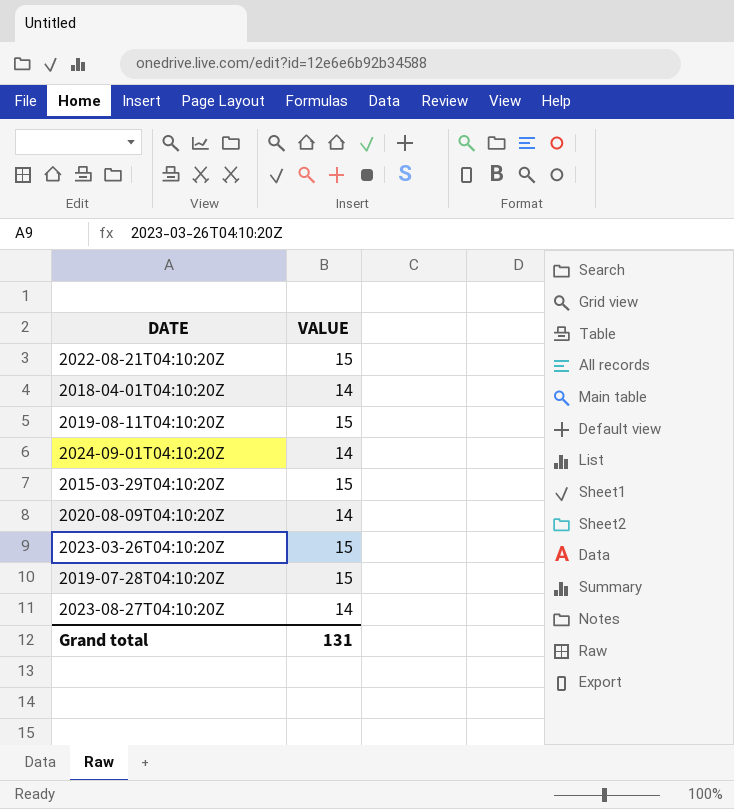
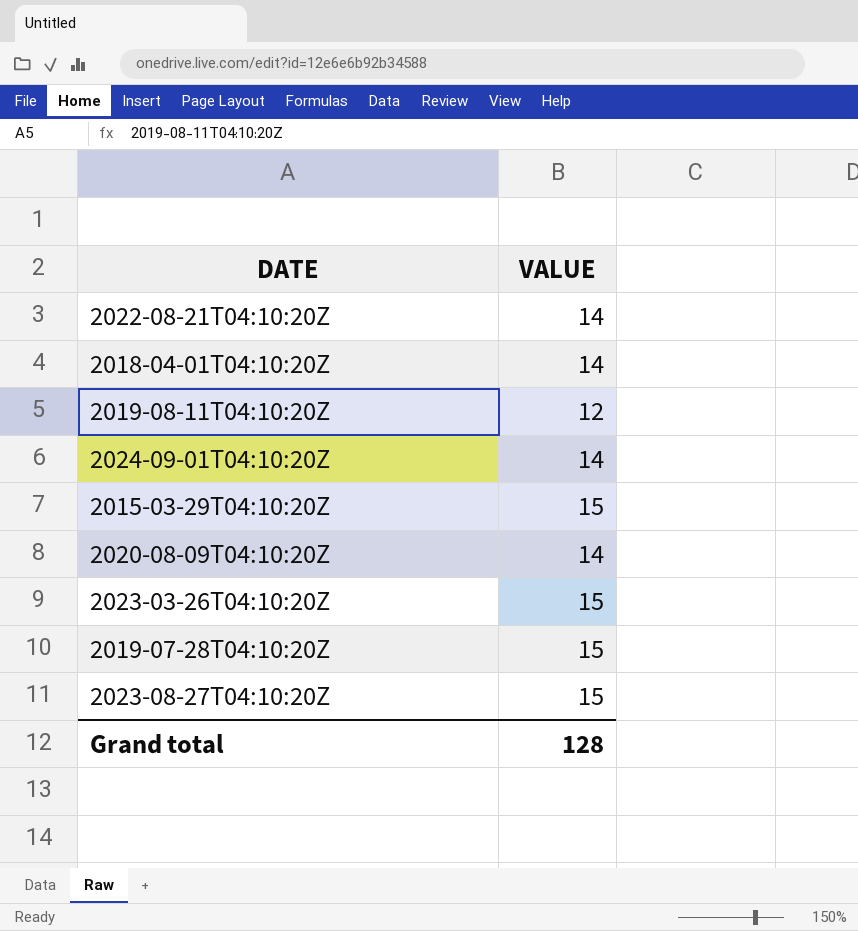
2022-08-21T04:10:20Z | VALUE: 15 -> 14
2019-08-11T04:10:20Z | VALUE: 15 -> 12
2023-08-27T04:10:20Z | VALUE: 14 -> 15
Grand total | VALUE: 131 -> 128

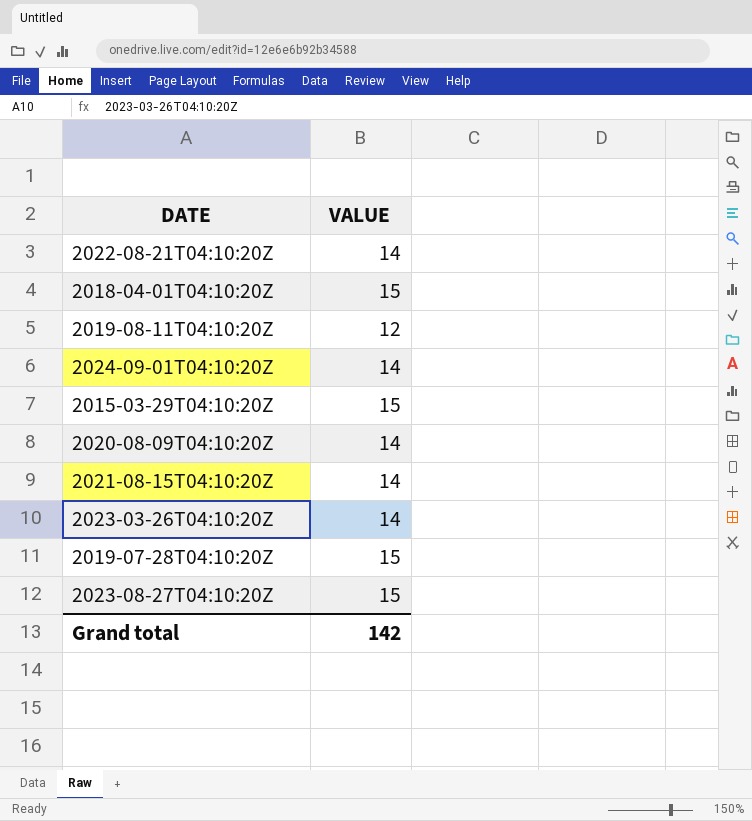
2018-04-01T04:10:20Z | VALUE: 14 -> 15
row 2021-08-15T04:10:20Z: none -> 14
2023-03-26T04:10:20Z | VALUE: 15 -> 14
Grand total | VALUE: 128 -> 142

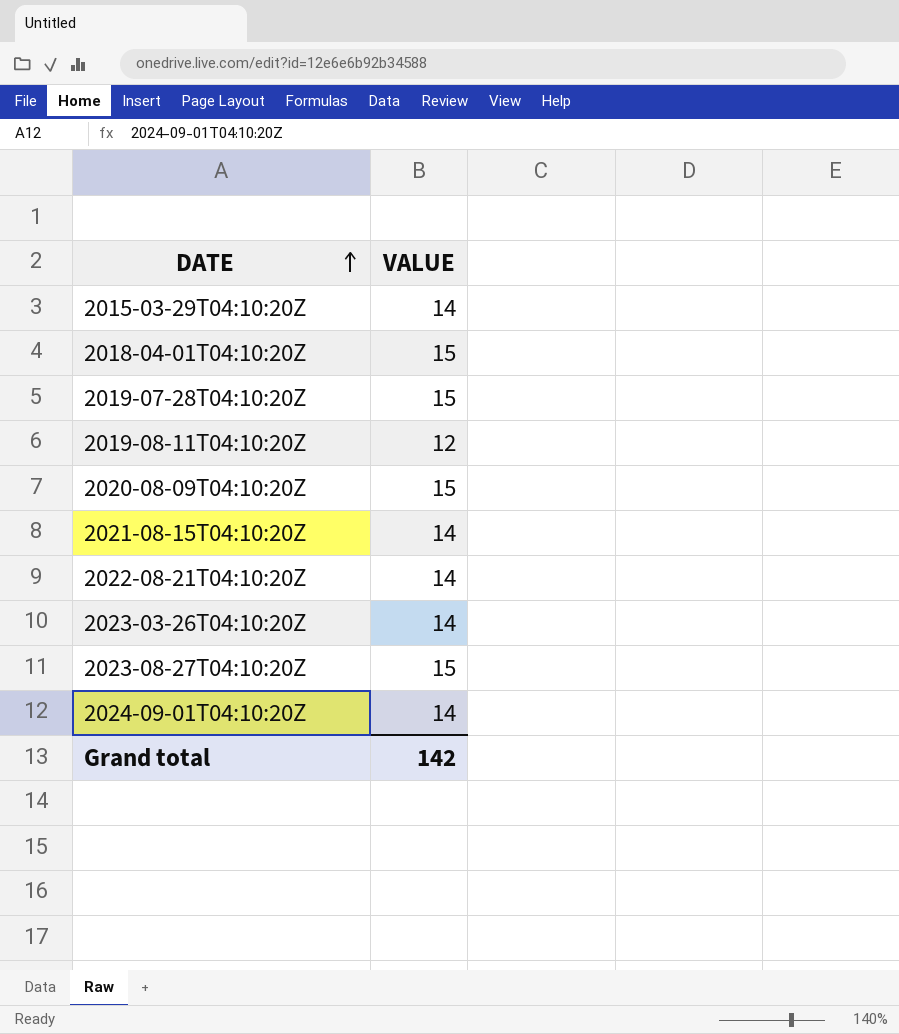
row order: none -> DATE ascending
2015-03-29T04:10:20Z | VALUE: 15 -> 14
2020-08-09T04:10:20Z | VALUE: 14 -> 15

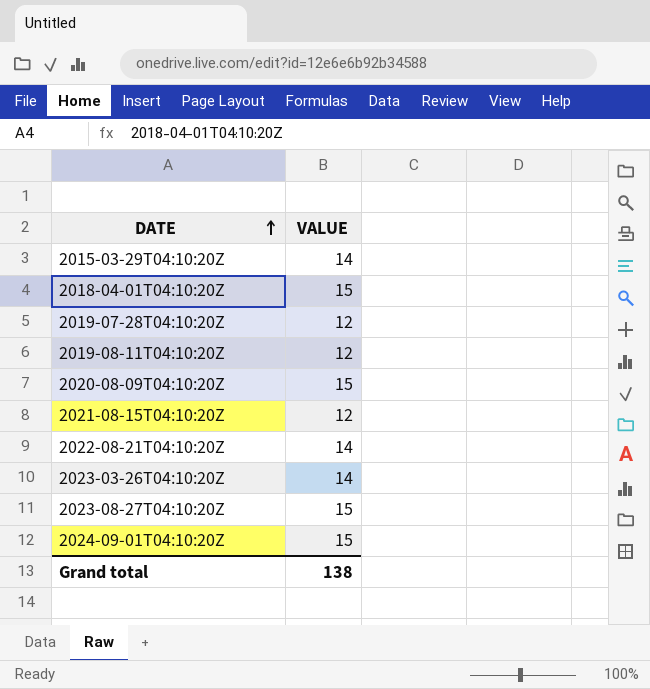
2019-07-28T04:10:20Z | VALUE: 15 -> 12
2021-08-15T04:10:20Z | VALUE: 14 -> 12
2024-09-01T04:10:20Z | VALUE: 14 -> 15
Grand total | VALUE: 142 -> 138

